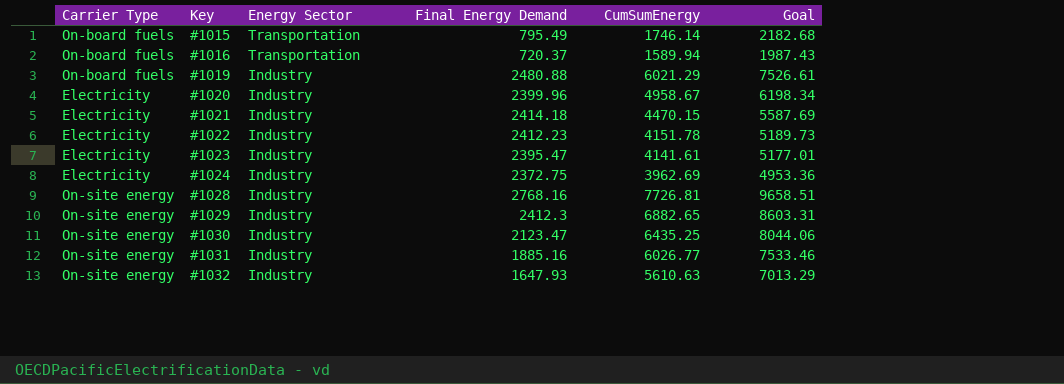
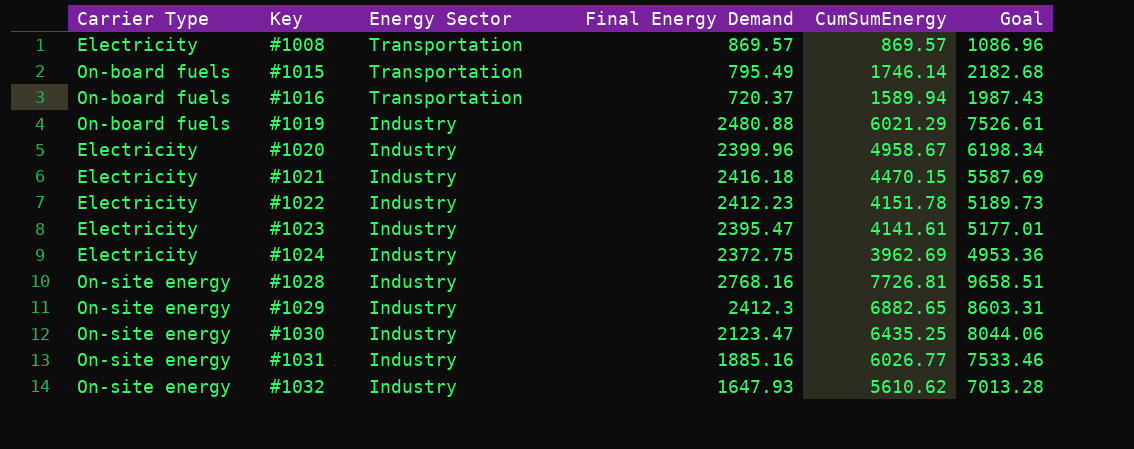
row #1008: none -> Electricity | Transportation | 869.57 | 869.57 | 1086.96
#1021 | Final Energy Demand: 2414.18 -> 2416.18
#1032 | CumSumEnergy: 5610.63 -> 5610.62
#1032 | Goal: 7013.29 -> 7013.28

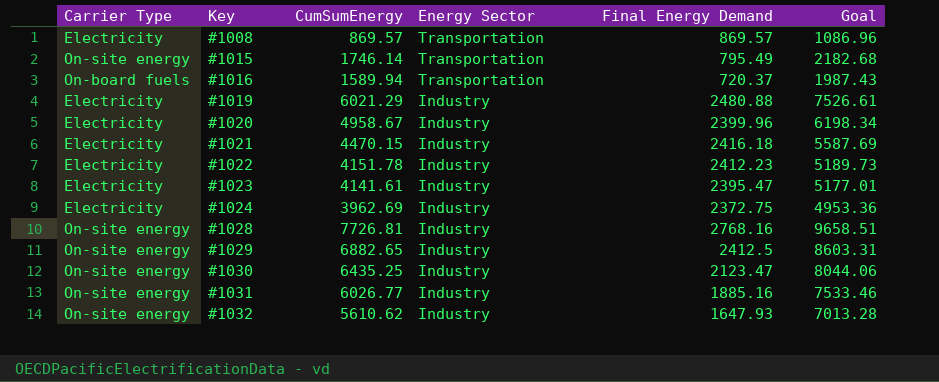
column CumSumEnergy | position: 5 -> 3
#1015 | Carrier Type: On-board fuels -> On-site energy
#1019 | Carrier Type: On-board fuels -> Electricity
#1029 | Final Energy Demand: 2412.3 -> 2412.5

